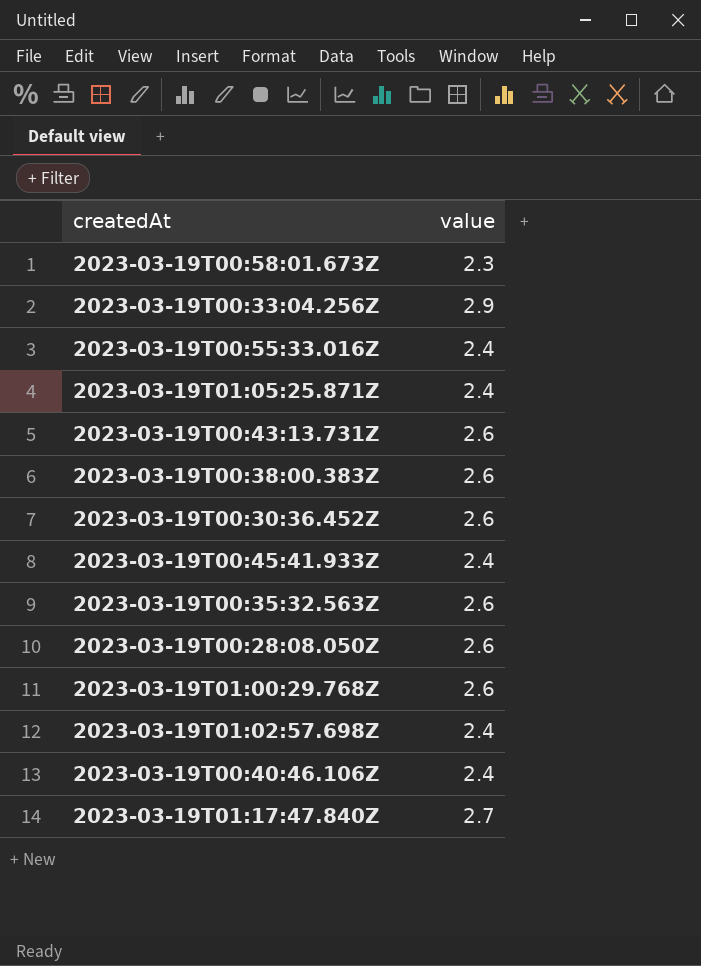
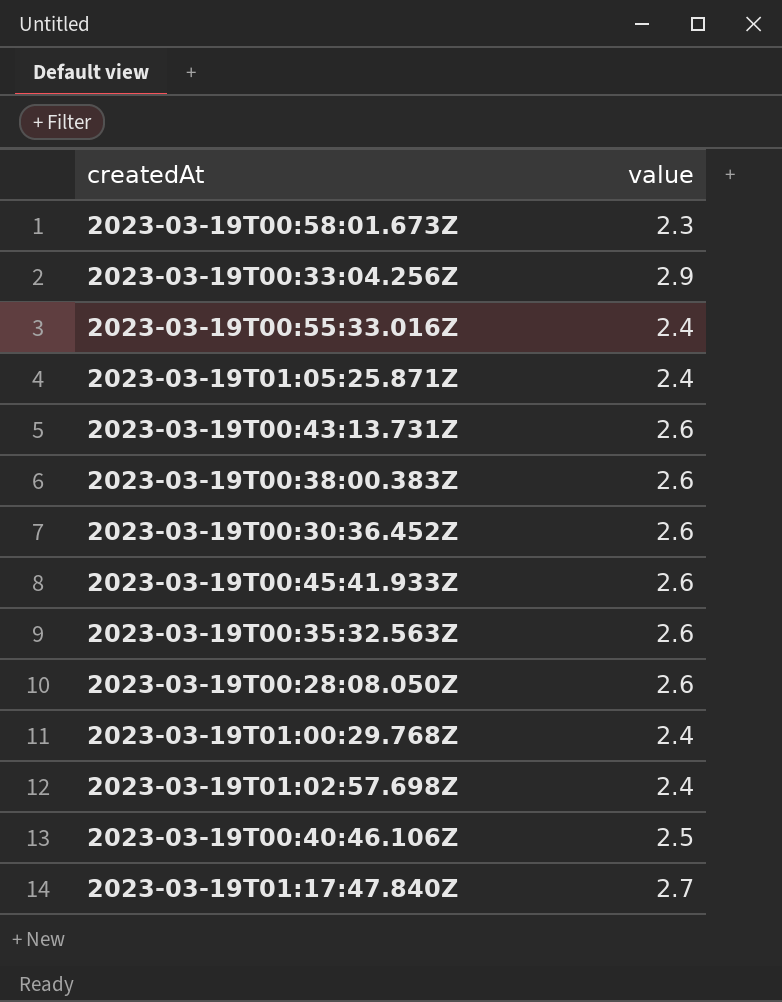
2023-03-19T00:45:41.933Z | value: 2.4 -> 2.6
2023-03-19T01:00:29.768Z | value: 2.6 -> 2.4
2023-03-19T00:40:46.106Z | value: 2.4 -> 2.5

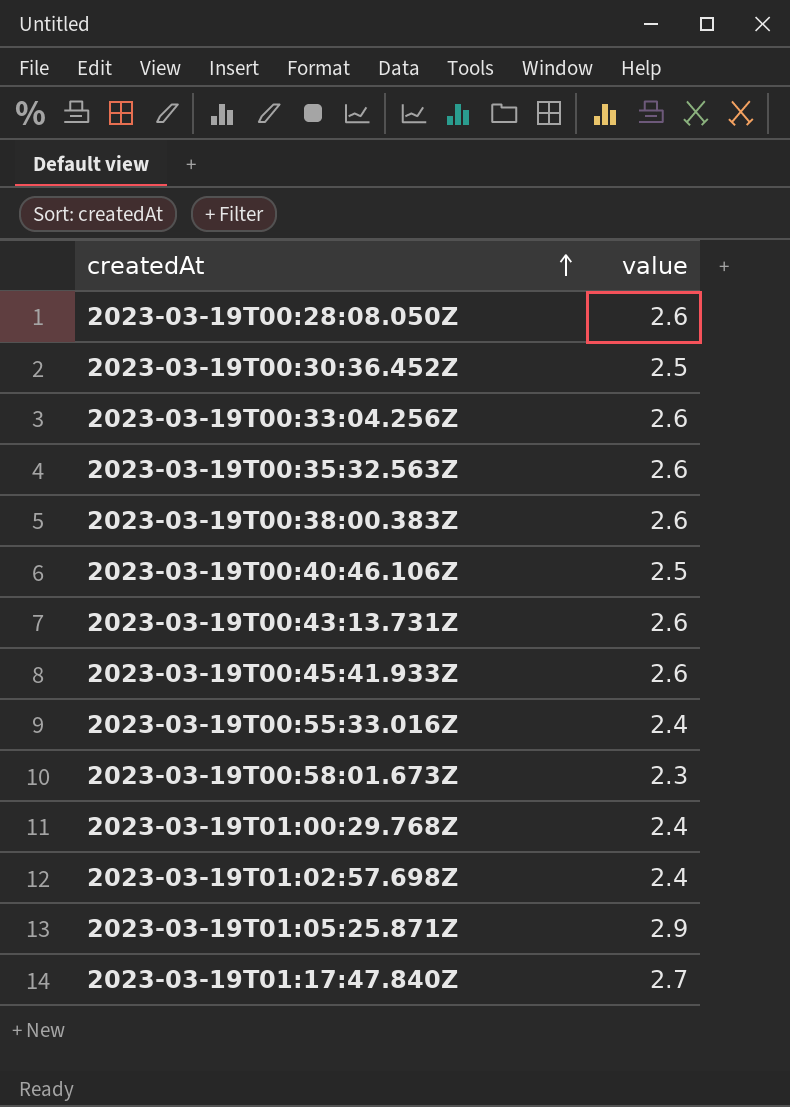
row order: none -> createdAt ascending
2023-03-19T00:30:36.452Z | value: 2.6 -> 2.5
2023-03-19T00:33:04.256Z | value: 2.9 -> 2.6
2023-03-19T01:05:25.871Z | value: 2.4 -> 2.9

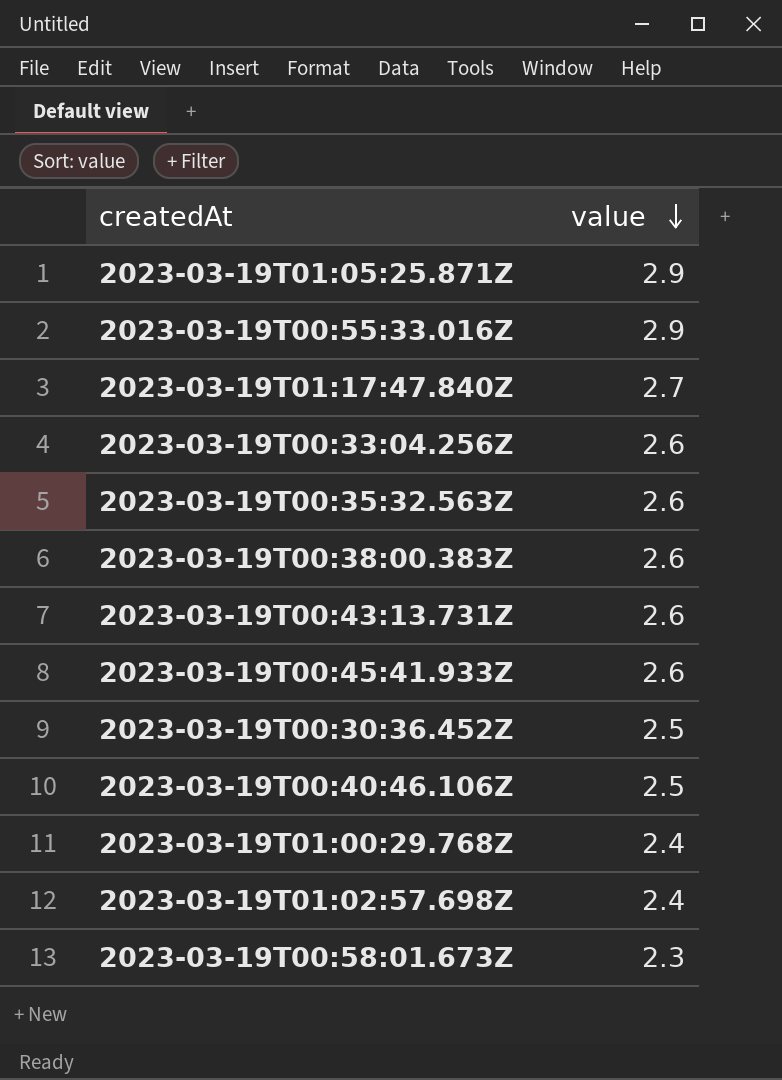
row order: createdAt ascending -> value descending
row 2023-03-19T00:28:08.050Z: 2.6 -> none
2023-03-19T00:55:33.016Z | value: 2.4 -> 2.9

